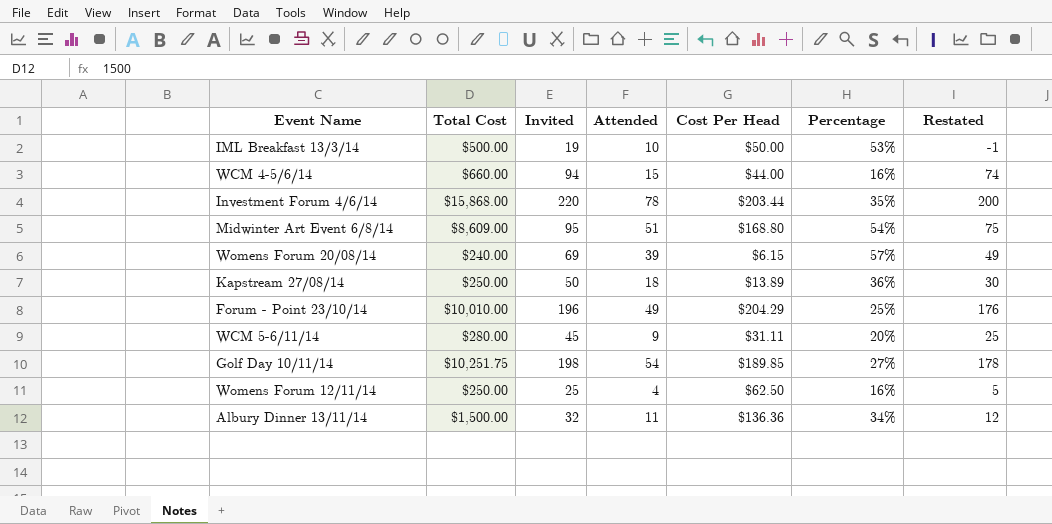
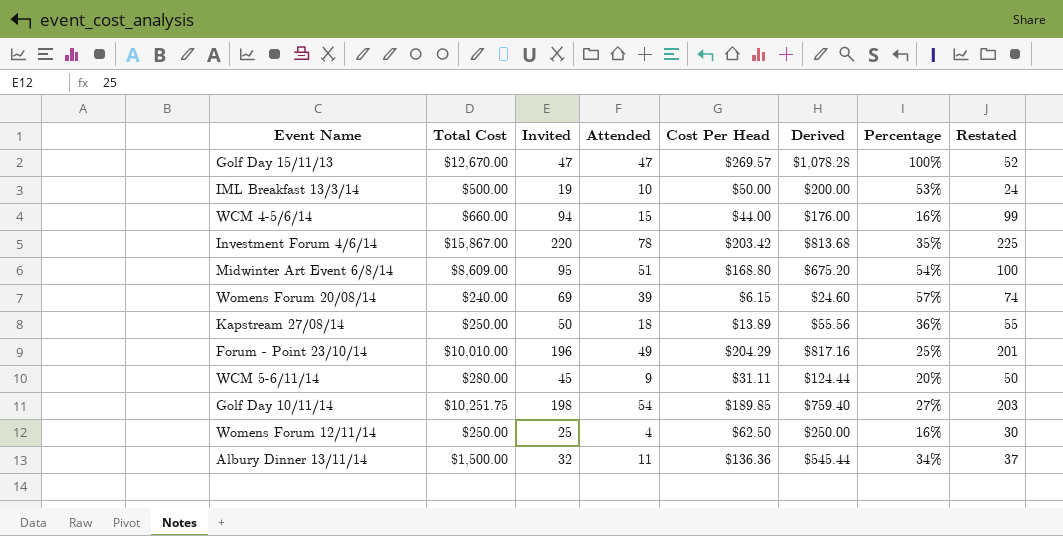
column Derived | formula: none -> [Cost Per Head] * 4
column Restated | formula: [Invited] - 20 -> [Invited] + 5
row Golf Day 15/11/13: none -> $12,670.00 | 47 | 47 | $269.57 | $1,078.28 | 100% | 52
Investment Forum 4/6/14 | Total Cost: $15,868.00 -> $15,867.00
Investment Forum 4/6/14 | Cost Per Head: $203.44 -> $203.42

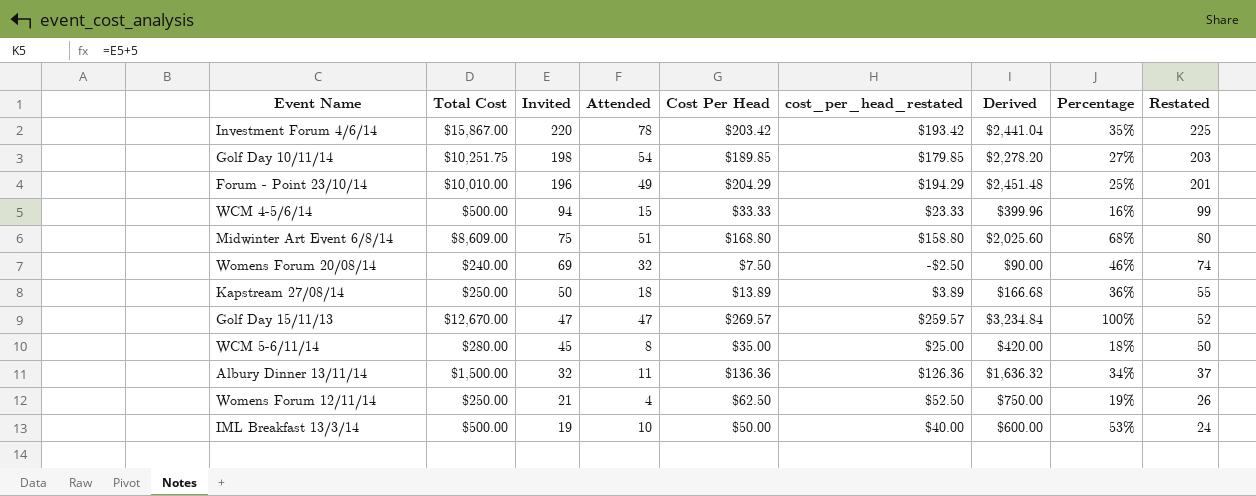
row order: none -> Invited descending
column cost_per_head_restated | formula: none -> [Cost Per Head] - 10
column Derived | formula: [Cost Per Head] * 4 -> [Cost Per Head] * 12
WCM 4-5/6/14 | Total Cost: $660.00 -> $500.00
WCM 4-5/6/14 | Cost Per Head: $44.00 -> $33.33
Midwinter Art Event 6/8/14 | Invited: 95 -> 75
Midwinter Art Event 6/8/14 | Percentage: 54% -> 68%
Midwinter Art Event 6/8/14 | Restated: 100 -> 80
Womens Forum 20/08/14 | Attended: 39 -> 32
Womens Forum 20/08/14 | Cost Per Head: $6.15 -> $7.50
Womens Forum 20/08/14 | Percentage: 57% -> 46%
WCM 5-6/11/14 | Attended: 9 -> 8
WCM 5-6/11/14 | Cost Per Head: $31.11 -> $35.00
WCM 5-6/11/14 | Percentage: 20% -> 18%
Womens Forum 12/11/14 | Invited: 25 -> 21
Womens Forum 12/11/14 | Percentage: 16% -> 19%
Womens Forum 12/11/14 | Restated: 30 -> 26

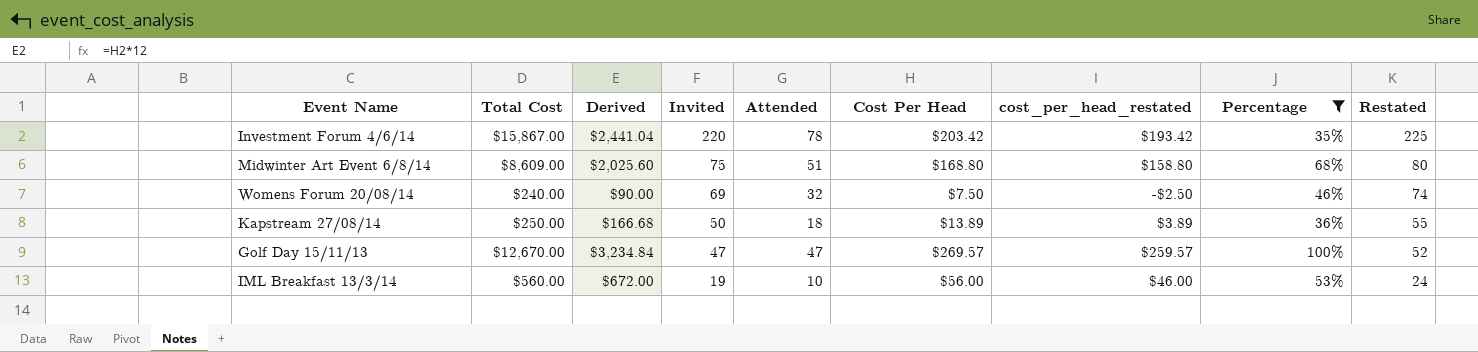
filter: none -> Percentage >= 35%
column Derived | position: 7 -> 3
IML Breakfast 13/3/14 | Total Cost: $500.00 -> $560.00
IML Breakfast 13/3/14 | Derived: $600.00 -> $672.00
IML Breakfast 13/3/14 | Cost Per Head: $50.00 -> $56.00
IML Breakfast 13/3/14 | cost_per_head_restated: $40.00 -> $46.00

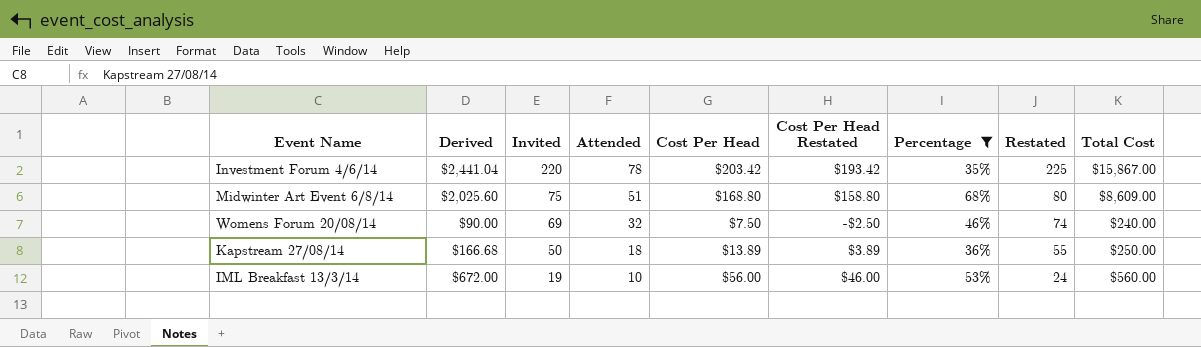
column name: cost_per_head_restated -> Cost Per Head Restated
column Total Cost | position: 2 -> 9
row Golf Day 15/11/13: $12,670.00 | $3,234.84 | 47 | 47 | $269.57 | $259.57 | 100% | 52 -> none

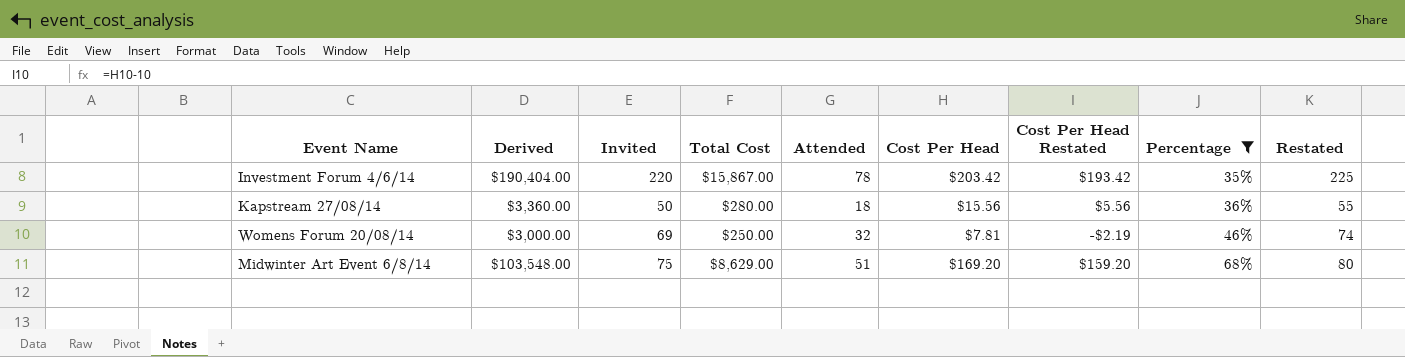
row order: Invited descending -> Percentage ascending
column Derived | formula: [Cost Per Head] * 12 -> [Total Cost] * 12
column Total Cost | position: 9 -> 4
row IML Breakfast 13/3/14: $672.00 | 19 | 10 | $56.00 | $46.00 | 53% | 24 | $560.00 -> none
Kapstream 27/08/14 | Total Cost: $250.00 -> $280.00
Kapstream 27/08/14 | Cost Per Head: $13.89 -> $15.56
Kapstream 27/08/14 | Cost Per Head Restated: $3.89 -> $5.56
Womens Forum 20/08/14 | Total Cost: $240.00 -> $250.00
Womens Forum 20/08/14 | Cost Per Head: $7.50 -> $7.81
Womens Forum 20/08/14 | Cost Per Head Restated: -$2.50 -> -$2.19
Midwinter Art Event 6/8/14 | Total Cost: $8,609.00 -> $8,629.00
Midwinter Art Event 6/8/14 | Cost Per Head: $168.80 -> $169.20
Midwinter Art Event 6/8/14 | Cost Per Head Restated: $158.80 -> $159.20

